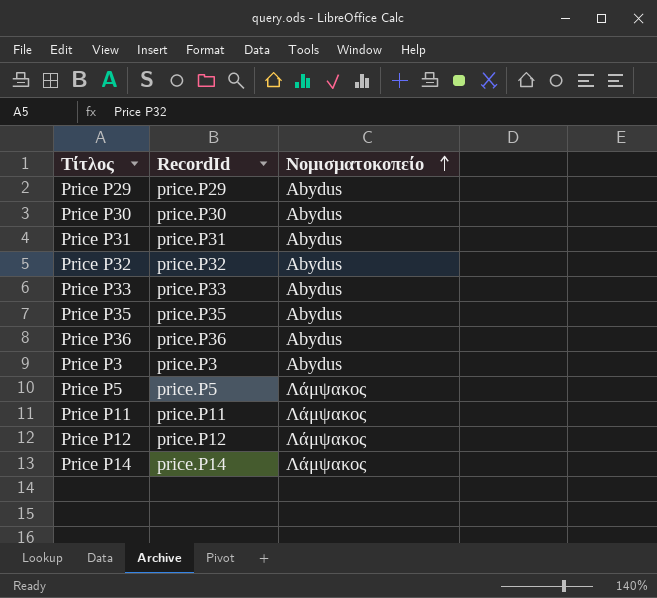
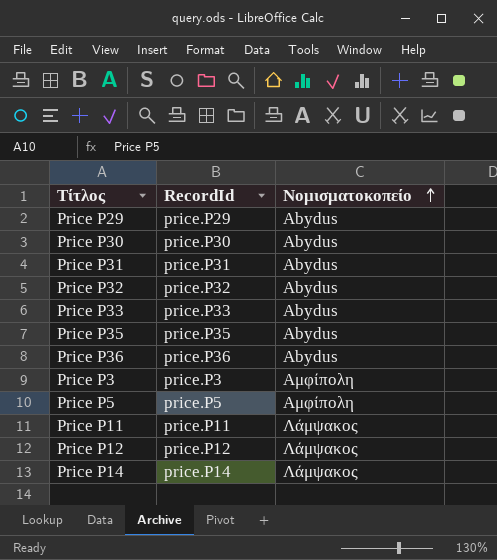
Price P3 | Νομισματοκοπείο: Abydus -> Αμφίπολη
Price P5 | Νομισματοκοπείο: Λάμψακος -> Αμφίπολη

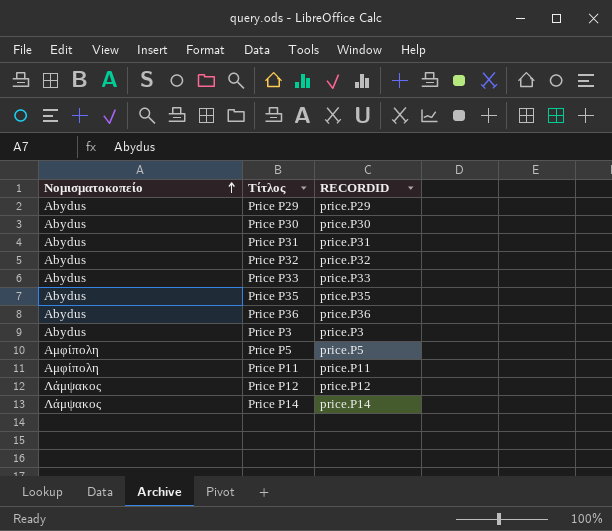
column Νομισματοκοπείο | position: 3 -> 1
column name: RecordId -> RECORDID
Price P3 | Νομισματοκοπείο: Αμφίπολη -> Abydus
Price P11 | Νομισματοκοπείο: Λάμψακος -> Αμφίπολη

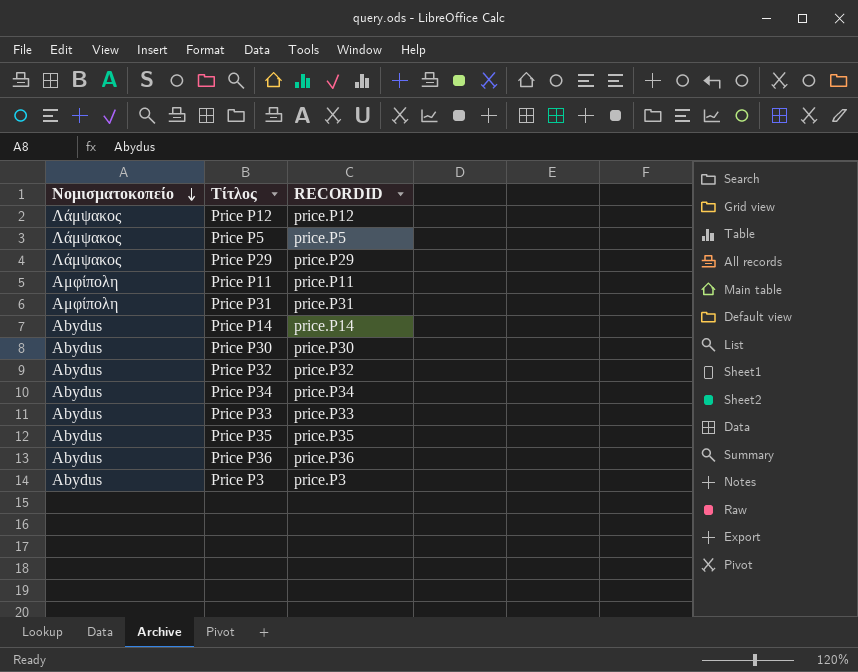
row order: Νομισματοκοπείο ascending -> Νομισματοκοπείο descending
Price P5 | Νομισματοκοπείο: Αμφίπολη -> Λάμψακος
Price P29 | Νομισματοκοπείο: Abydus -> Λάμψακος
Price P31 | Νομισματοκοπείο: Abydus -> Αμφίπολη
Price P14 | Νομισματοκοπείο: Λάμψακος -> Abydus
row Price P34: none -> Abydus | price.P34

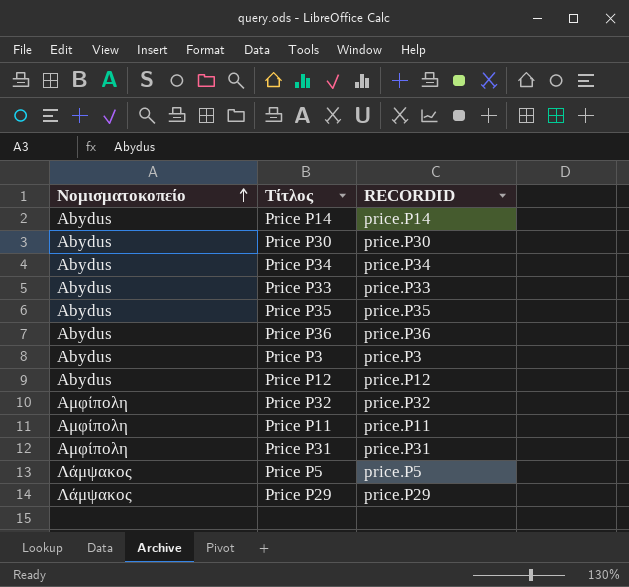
row order: Νομισματοκοπείο descending -> Νομισματοκοπείο ascending
Price P12 | Νομισματοκοπείο: Λάμψακος -> Abydus
Price P32 | Νομισματοκοπείο: Abydus -> Αμφίπολη

